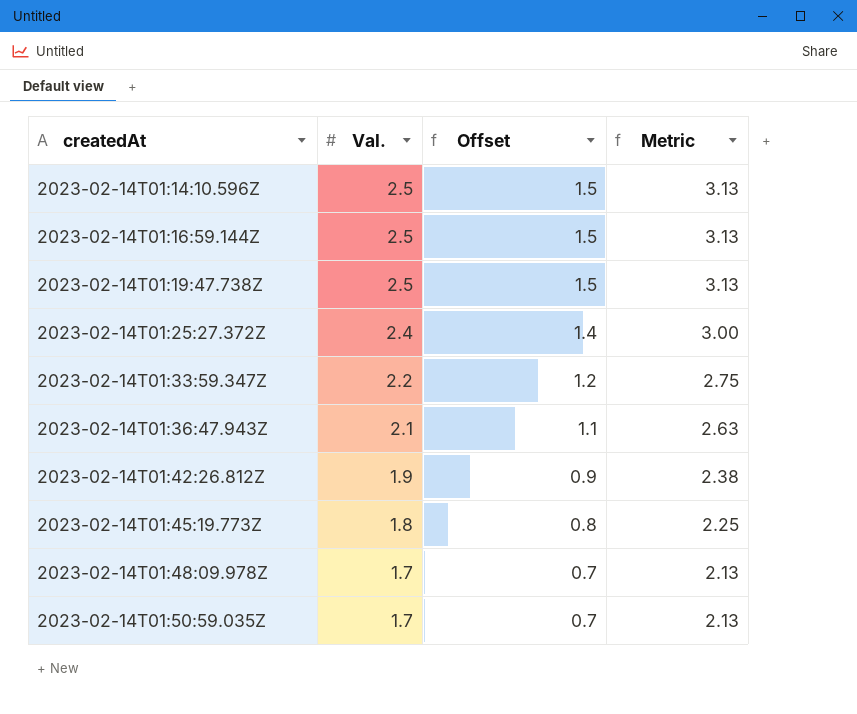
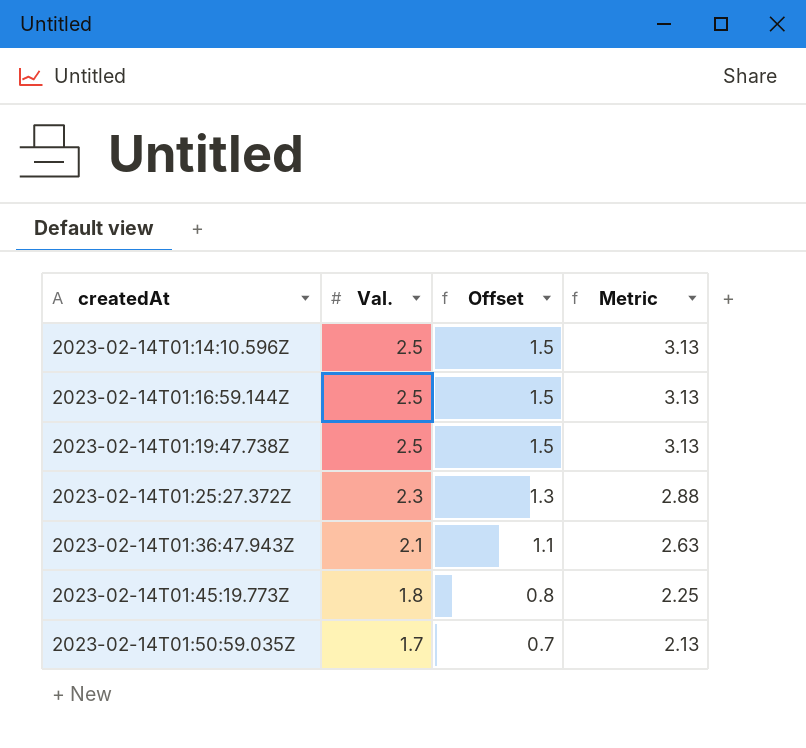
row 2023-02-14T01:33:59.347Z: 2.2 | 1.2 | 2.75 -> none
row 2023-02-14T01:42:26.812Z: 1.9 | 0.9 | 2.38 -> none
row 2023-02-14T01:48:09.978Z: 1.7 | 0.7 | 2.13 -> none
2023-02-14T01:25:27.372Z | Val.: 2.4 -> 2.3
2023-02-14T01:25:27.372Z | Offset: 1.4 -> 1.3
2023-02-14T01:25:27.372Z | Metric: 3.00 -> 2.88

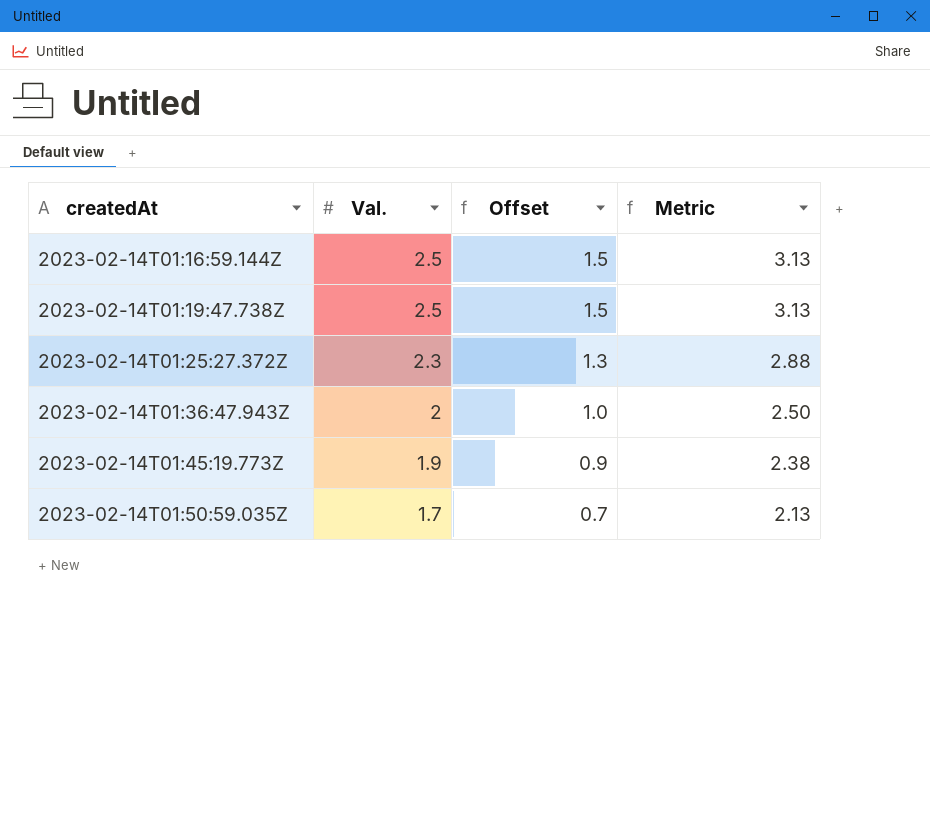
row 2023-02-14T01:14:10.596Z: 2.5 | 1.5 | 3.13 -> none
2023-02-14T01:36:47.943Z | Val.: 2.1 -> 2
2023-02-14T01:36:47.943Z | Offset: 1.1 -> 1.0
2023-02-14T01:36:47.943Z | Metric: 2.63 -> 2.50
2023-02-14T01:45:19.773Z | Val.: 1.8 -> 1.9
2023-02-14T01:45:19.773Z | Offset: 0.8 -> 0.9
2023-02-14T01:45:19.773Z | Metric: 2.25 -> 2.38

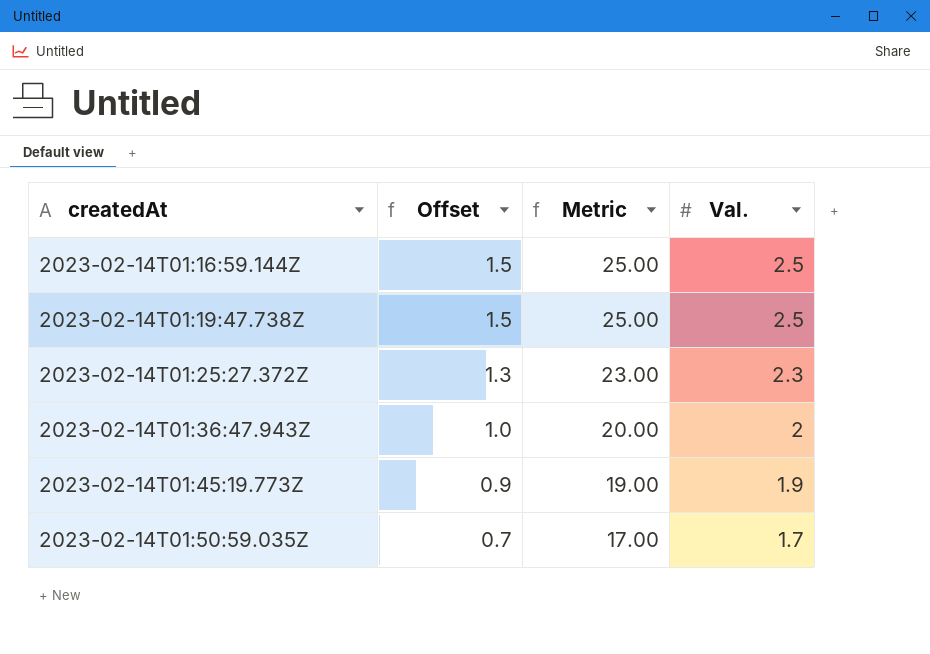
column Metric | formula: [Val.] * 1.25 -> [Val.] * 10
column Val. | position: 2 -> 4

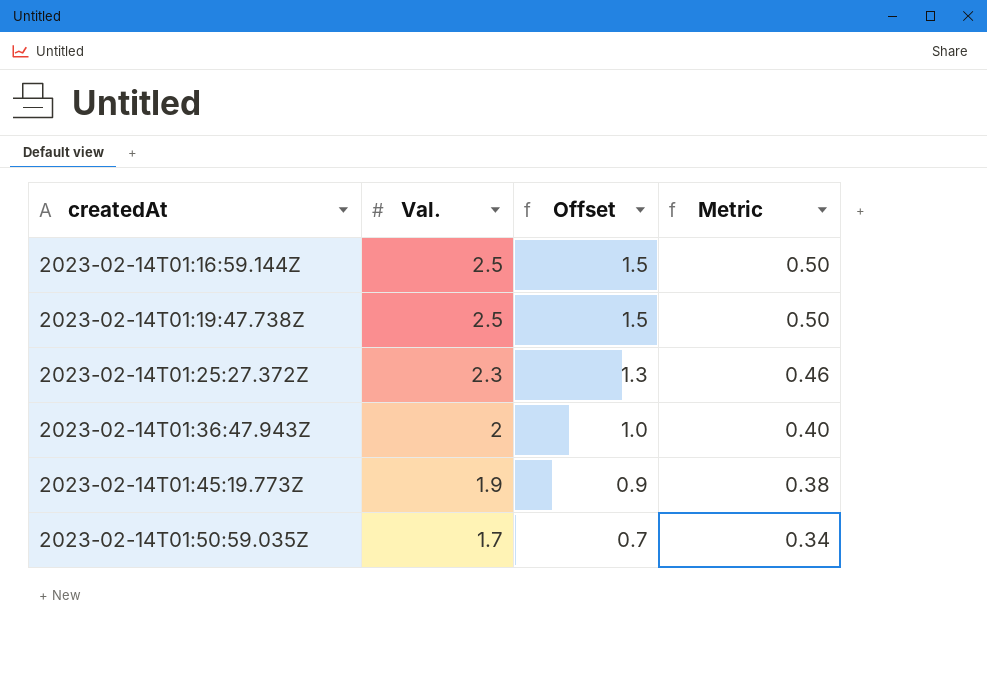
column Val. | position: 4 -> 2
column Metric | formula: [Val.] * 10 -> [Val.] * 0.2

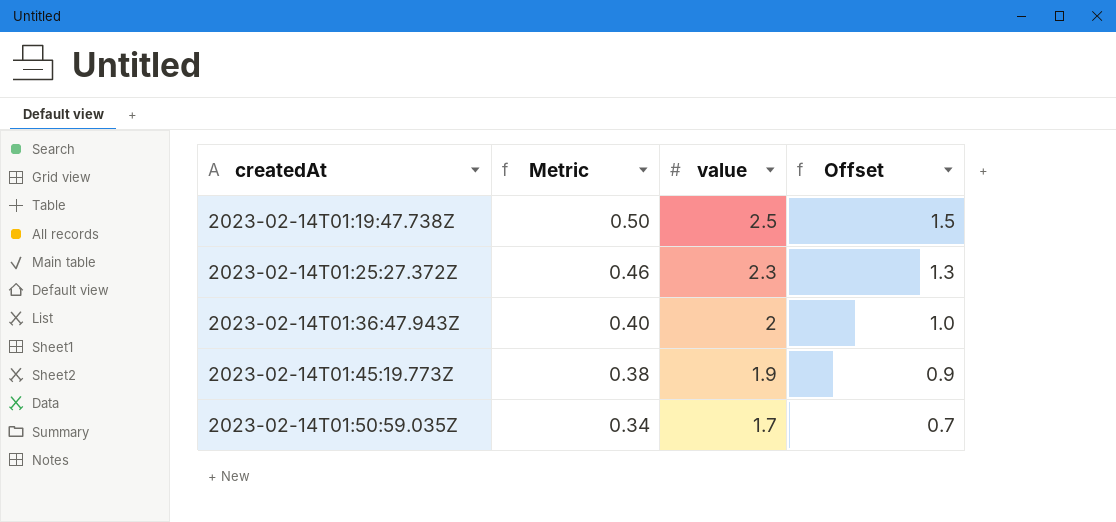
column Metric | position: 4 -> 2
column name: Val. -> value
row 2023-02-14T01:16:59.144Z: 2.5 | 1.5 | 0.50 -> none

